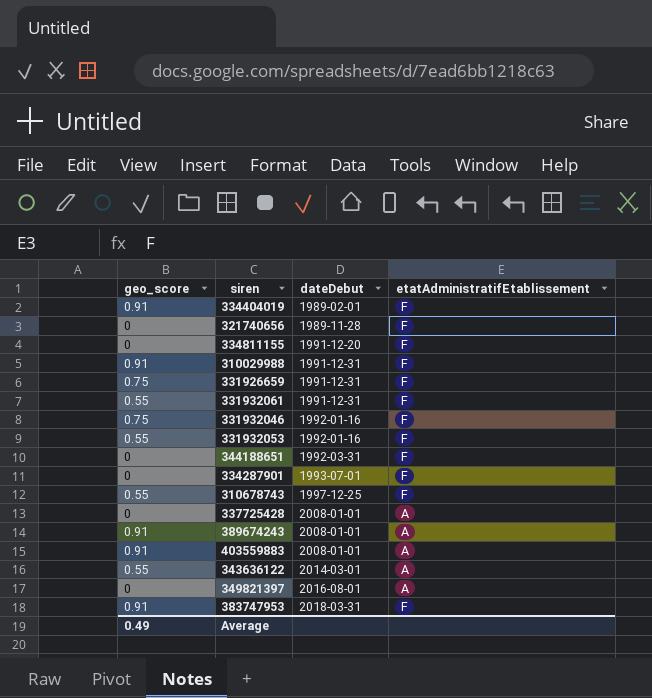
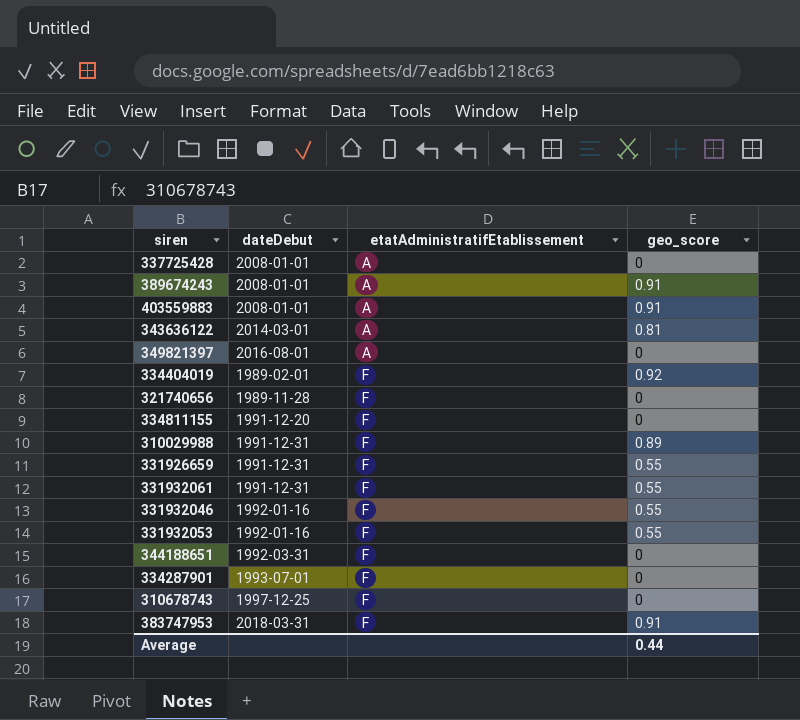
row order: dateDebut ascending -> etatAdministratifEtablissement ascending
column geo_score | position: 1 -> 4
343636122 | geo_score: 0.55 -> 0.81
334404019 | geo_score: 0.91 -> 0.92
310029988 | geo_score: 0.91 -> 0.89
331926659 | geo_score: 0.75 -> 0.55
331932046 | geo_score: 0.75 -> 0.55
310678743 | geo_score: 0.55 -> 0
Average | geo_score: 0.49 -> 0.44

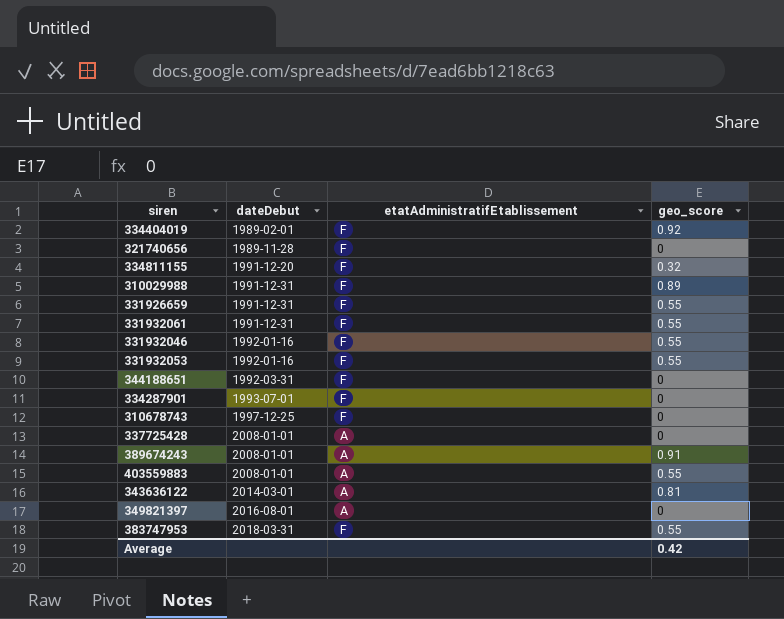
row order: etatAdministratifEtablissement ascending -> dateDebut ascending
334811155 | geo_score: 0 -> 0.32
403559883 | geo_score: 0.91 -> 0.55
383747953 | geo_score: 0.91 -> 0.55
Average | geo_score: 0.44 -> 0.42

